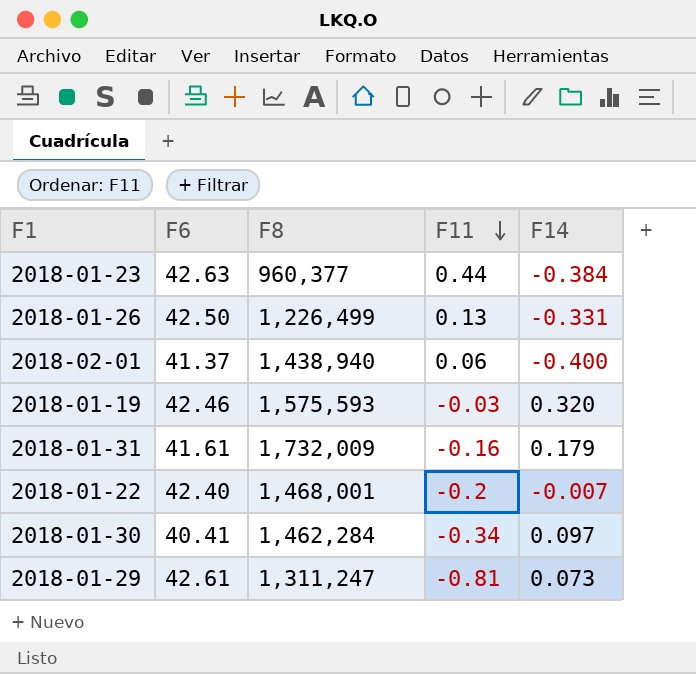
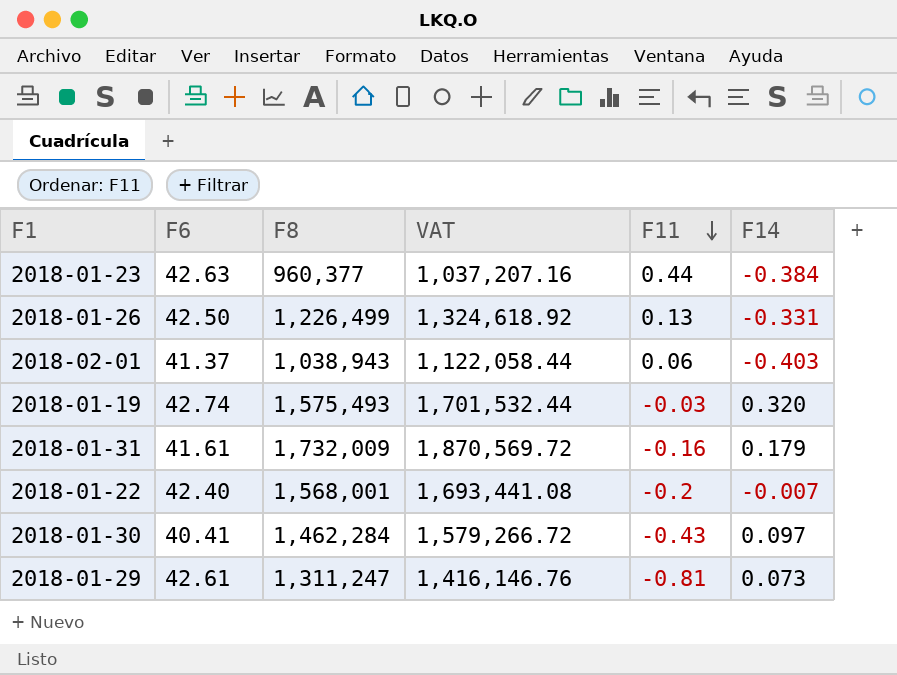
column VAT | formula: none -> [F8] * 1.08
2018-02-01 | F8: 1,438,940 -> 1,038,943
2018-02-01 | F14: -0.400 -> -0.403
2018-01-19 | F6: 42.46 -> 42.74
2018-01-19 | F8: 1,575,593 -> 1,575,493
2018-01-22 | F8: 1,468,001 -> 1,568,001
2018-01-30 | F11: -0.34 -> -0.43

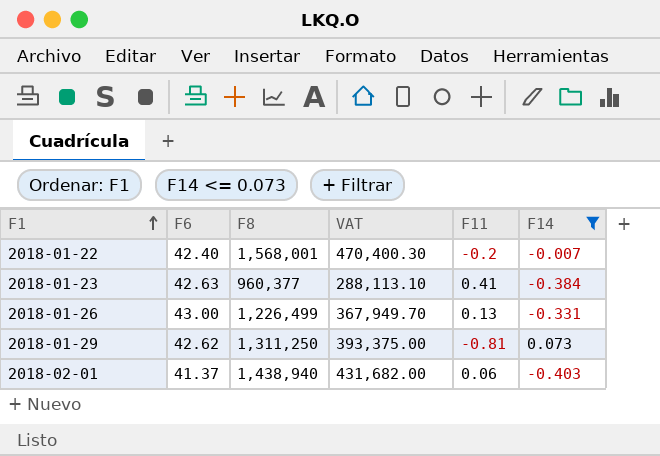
filter: none -> F14 <= 0.073
row order: F11 descending -> F1 ascending
column VAT | formula: [F8] * 1.08 -> [F8] * 0.3
2018-01-23 | F11: 0.44 -> 0.41
2018-01-26 | F6: 42.50 -> 43.00
2018-01-29 | F6: 42.61 -> 42.62
2018-01-29 | F8: 1,311,247 -> 1,311,250
2018-02-01 | F8: 1,038,943 -> 1,438,940

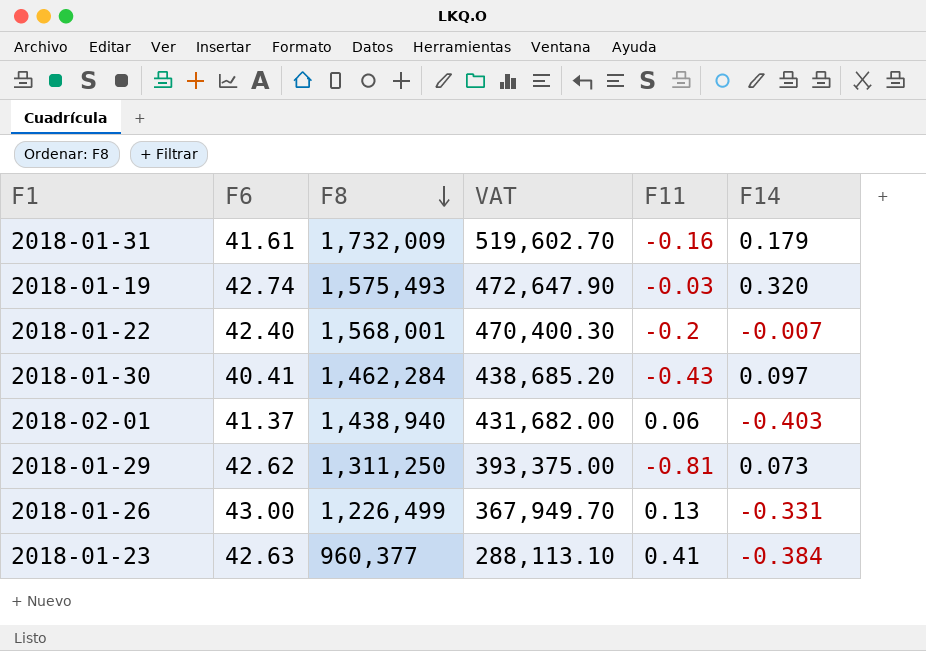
filter: F14 <= 0.073 -> none
row order: F1 ascending -> F8 descending

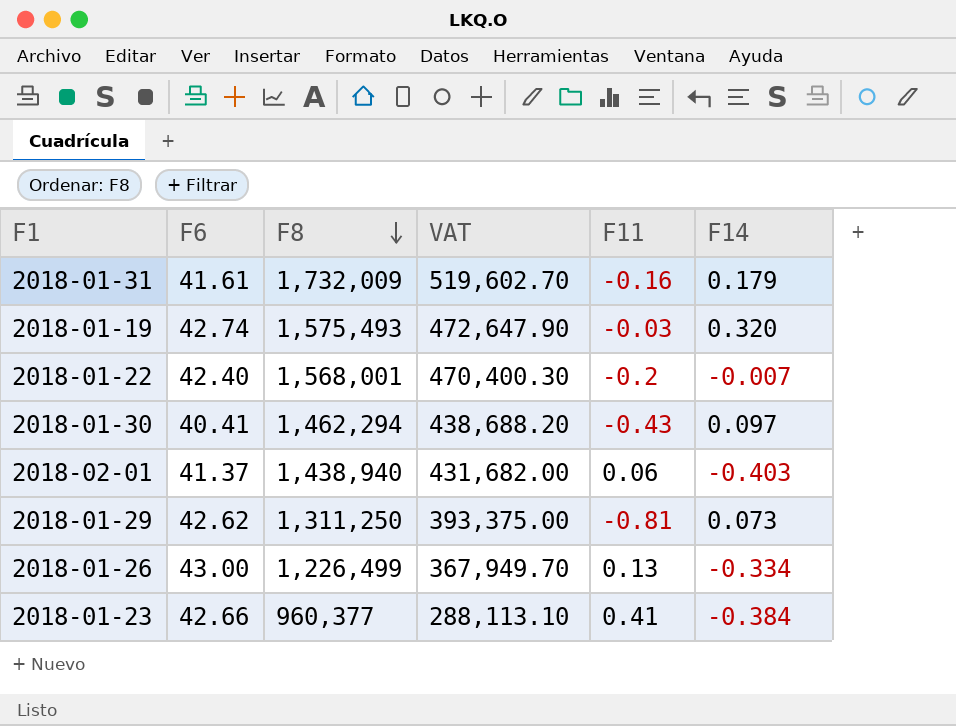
2018-01-30 | F8: 1,462,284 -> 1,462,294
2018-01-30 | VAT: 438,685.20 -> 438,688.20
2018-01-26 | F14: -0.331 -> -0.334
2018-01-23 | F6: 42.63 -> 42.66

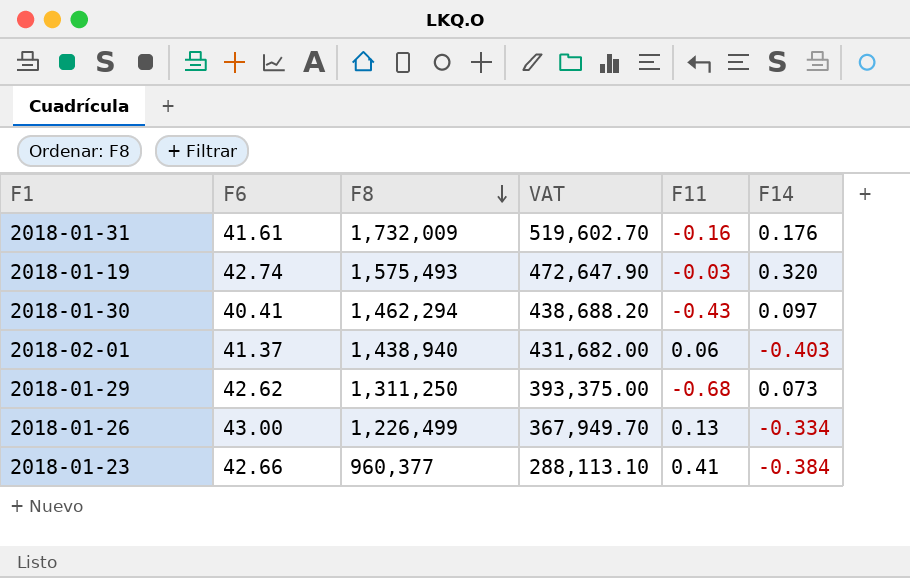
row 2018-01-22: 42.40 | 1,568,001 | 470,400.30 | -0.2 | -0.007 -> none
2018-01-31 | F14: 0.179 -> 0.176
2018-01-29 | F11: -0.81 -> -0.68

